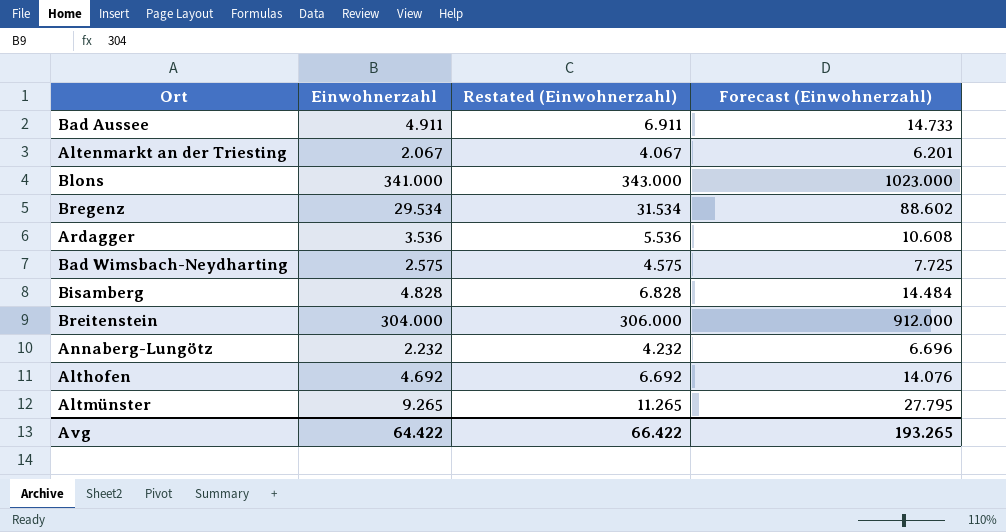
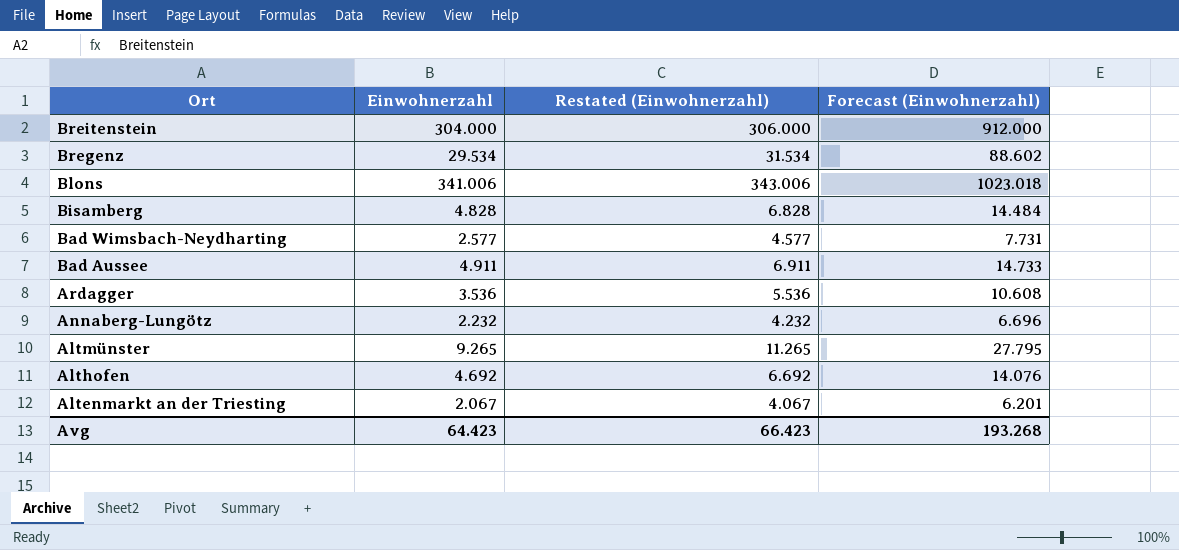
row order: none -> Ort descending
Blons | Einwohnerzahl: 341.000 -> 341.006
Blons | Restated (Einwohnerzahl): 343.000 -> 343.006
Blons | Forecast (Einwohnerzahl): 1023.000 -> 1023.018
Bad Wimsbach-Neydharting | Einwohnerzahl: 2.575 -> 2.577
Bad Wimsbach-Neydharting | Restated (Einwohnerzahl): 4.575 -> 4.577
Bad Wimsbach-Neydharting | Forecast (Einwohnerzahl): 7.725 -> 7.731
Avg | Einwohnerzahl: 64.422 -> 64.423
Avg | Restated (Einwohnerzahl): 66.422 -> 66.423
Avg | Forecast (Einwohnerzahl): 193.265 -> 193.268

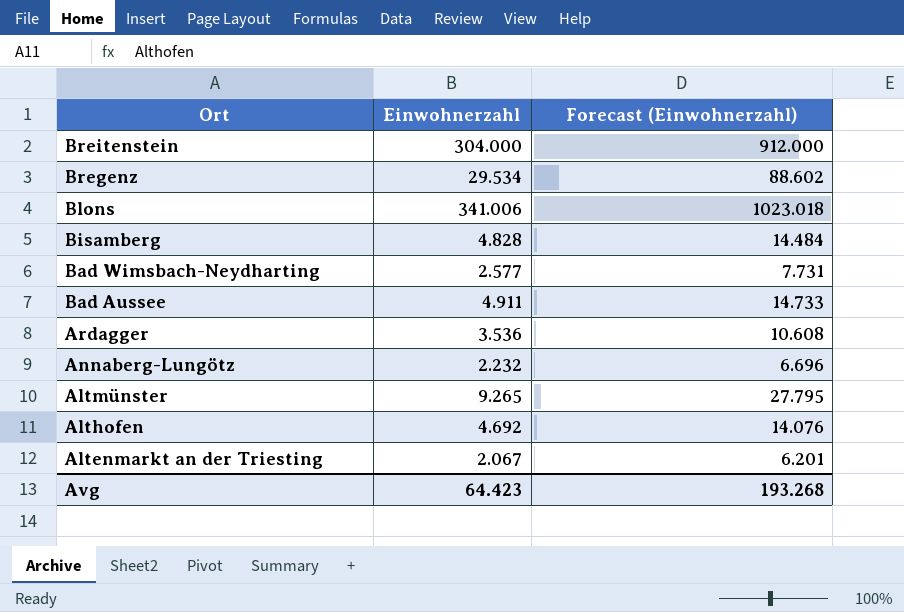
column Restated (Einwohnerzahl) | formula: [Einwohnerzahl] + 2 -> none

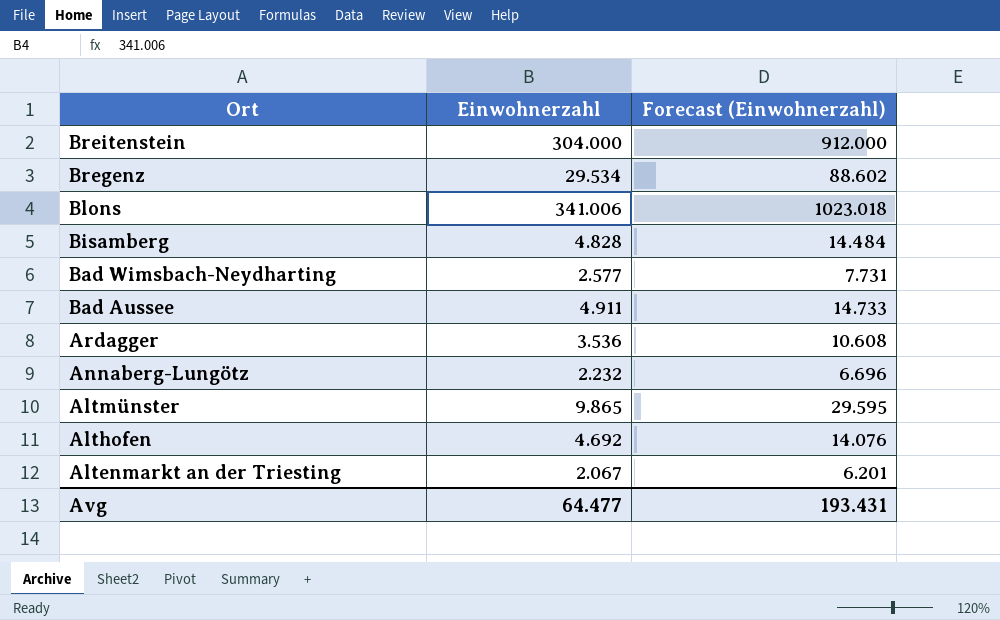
Altmünster | Einwohnerzahl: 9.265 -> 9.865
Altmünster | Forecast (Einwohnerzahl): 27.795 -> 29.595
Avg | Einwohnerzahl: 64.423 -> 64.477
Avg | Forecast (Einwohnerzahl): 193.268 -> 193.431

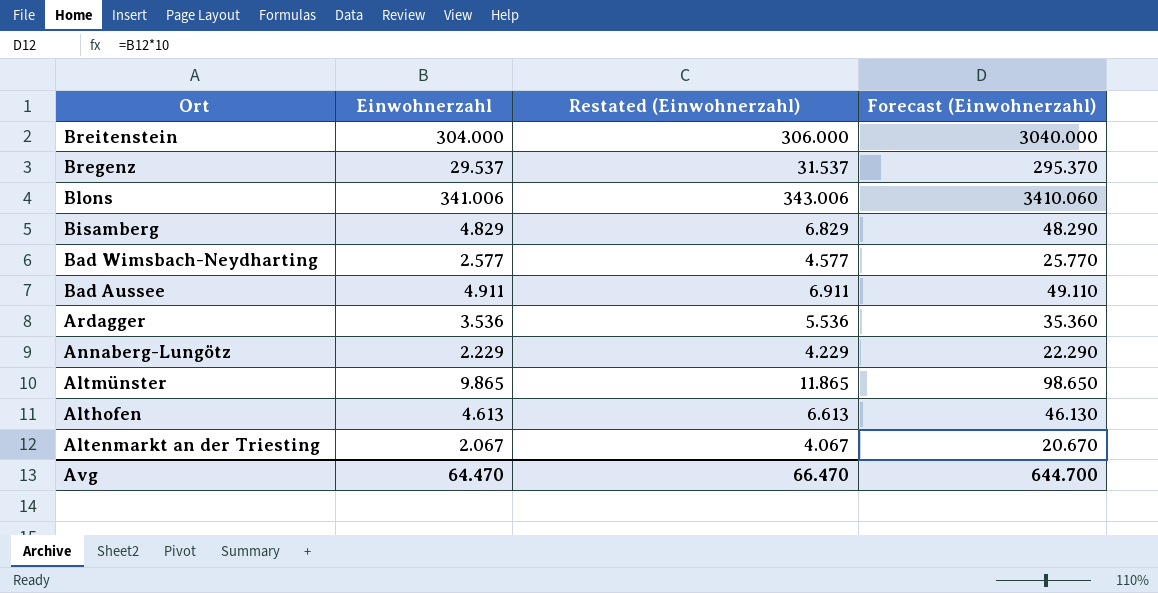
column Restated (Einwohnerzahl) | formula: none -> [Einwohnerzahl] + 2
column Forecast (Einwohnerzahl) | formula: [Einwohnerzahl] * 3 -> [Einwohnerzahl] * 10
Bregenz | Einwohnerzahl: 29.534 -> 29.537
Bisamberg | Einwohnerzahl: 4.828 -> 4.829
Annaberg-Lungötz | Einwohnerzahl: 2.232 -> 2.229
Althofen | Einwohnerzahl: 4.692 -> 4.613
Avg | Einwohnerzahl: 64.477 -> 64.470
Avg | Forecast (Einwohnerzahl): 193.431 -> 644.700

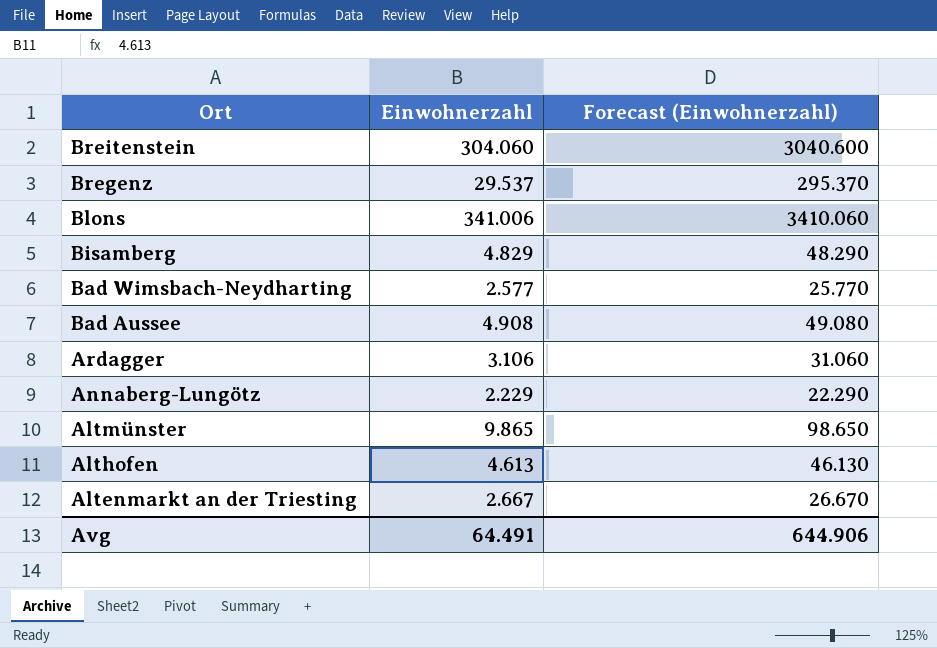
column Restated (Einwohnerzahl) | formula: [Einwohnerzahl] + 2 -> none
Breitenstein | Einwohnerzahl: 304.000 -> 304.060
Breitenstein | Forecast (Einwohnerzahl): 3040.000 -> 3040.600
Bad Aussee | Einwohnerzahl: 4.911 -> 4.908
Bad Aussee | Forecast (Einwohnerzahl): 49.110 -> 49.080
Ardagger | Einwohnerzahl: 3.536 -> 3.106
Ardagger | Forecast (Einwohnerzahl): 35.360 -> 31.060
Altenmarkt an der Triesting | Einwohnerzahl: 2.067 -> 2.667
Altenmarkt an der Triesting | Forecast (Einwohnerzahl): 20.670 -> 26.670
Avg | Einwohnerzahl: 64.470 -> 64.491
Avg | Forecast (Einwohnerzahl): 644.700 -> 644.906

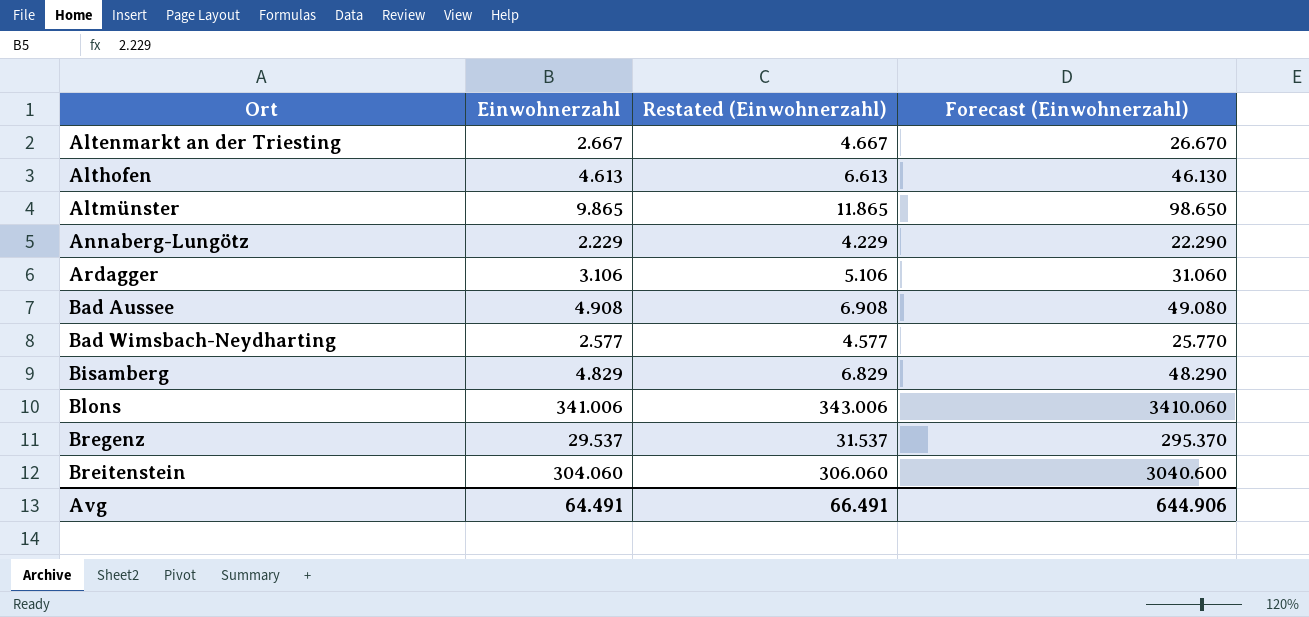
row order: Ort descending -> Ort ascending
column Restated (Einwohnerzahl) | formula: none -> [Einwohnerzahl] + 2

